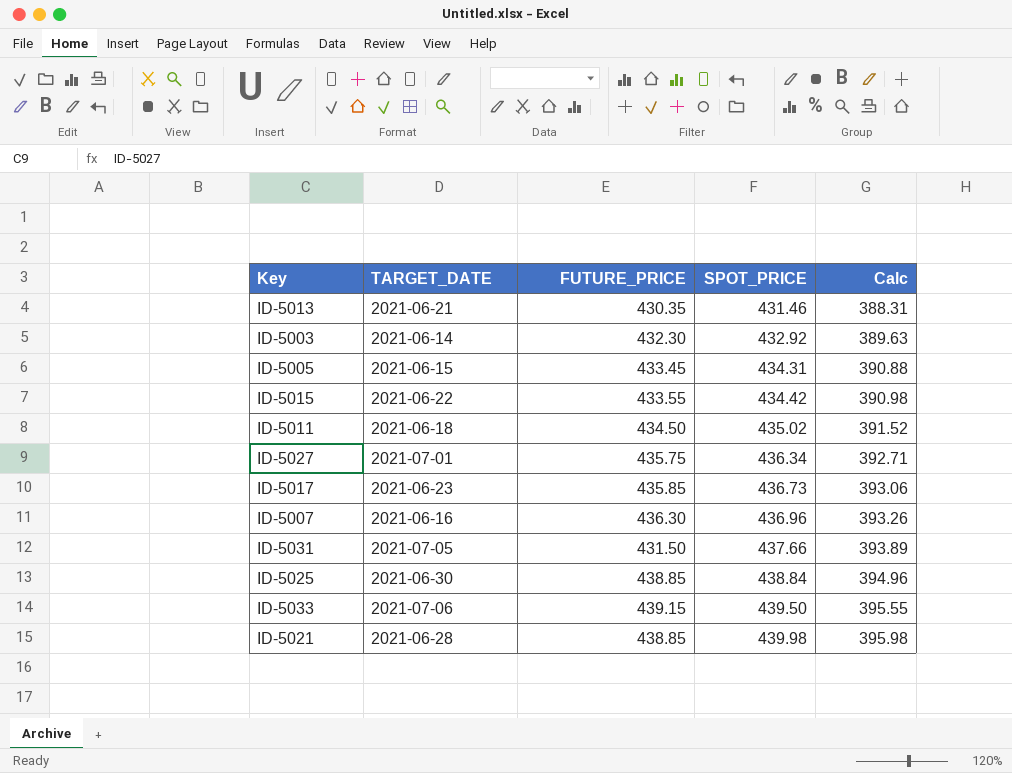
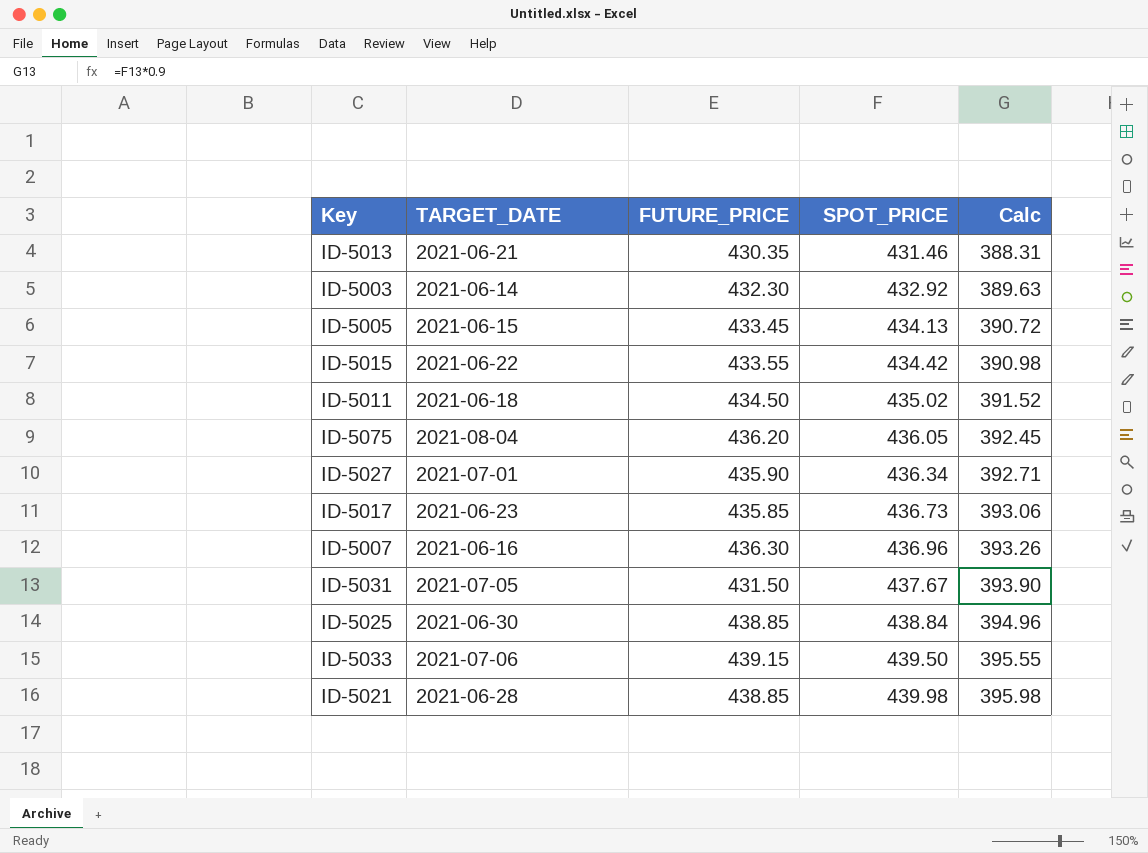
ID-5005 | SPOT_PRICE: 434.31 -> 434.13
ID-5005 | Calc: 390.88 -> 390.72
row ID-5075: none -> 2021-08-04 | 436.20 | 436.05 | 392.45
ID-5027 | FUTURE_PRICE: 435.75 -> 435.90
ID-5031 | SPOT_PRICE: 437.66 -> 437.67
ID-5031 | Calc: 393.89 -> 393.90

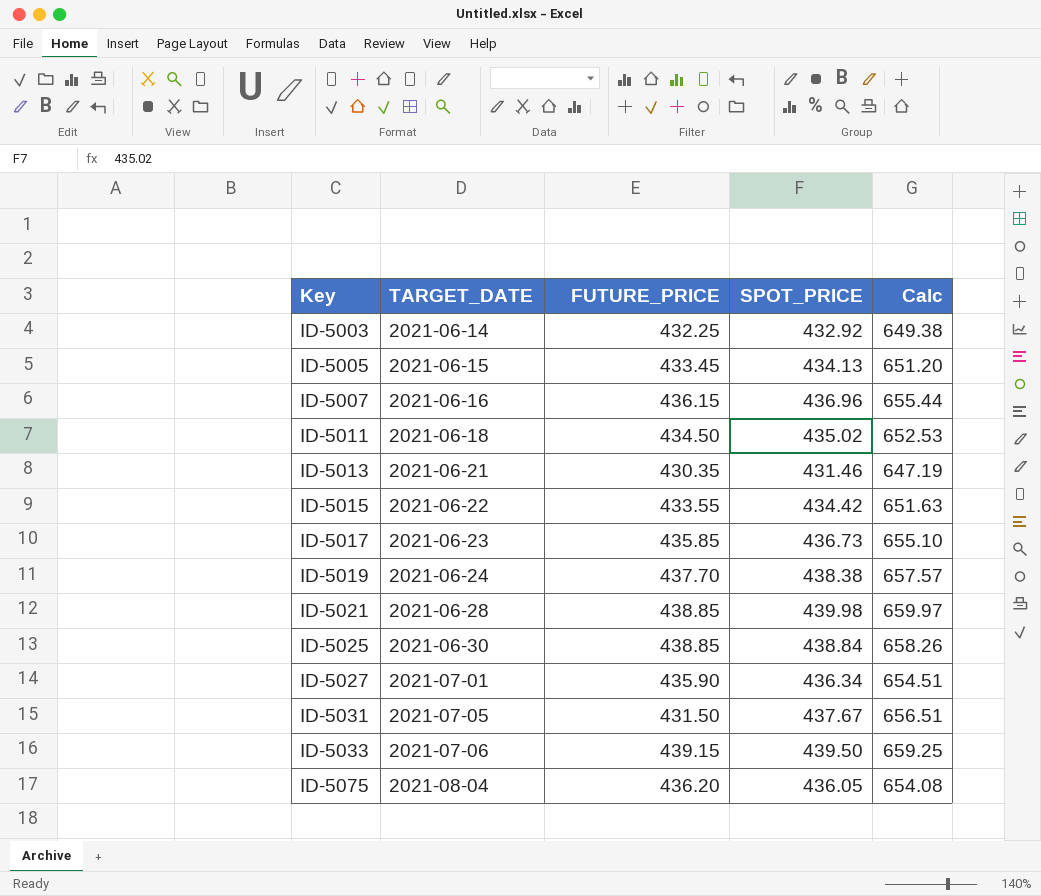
row order: SPOT_PRICE ascending -> Key ascending
column Calc | formula: [SPOT_PRICE] * 0.9 -> [SPOT_PRICE] * 1.5
ID-5003 | FUTURE_PRICE: 432.30 -> 432.25
ID-5007 | FUTURE_PRICE: 436.30 -> 436.15
row ID-5019: none -> 2021-06-24 | 437.70 | 438.38 | 657.57

